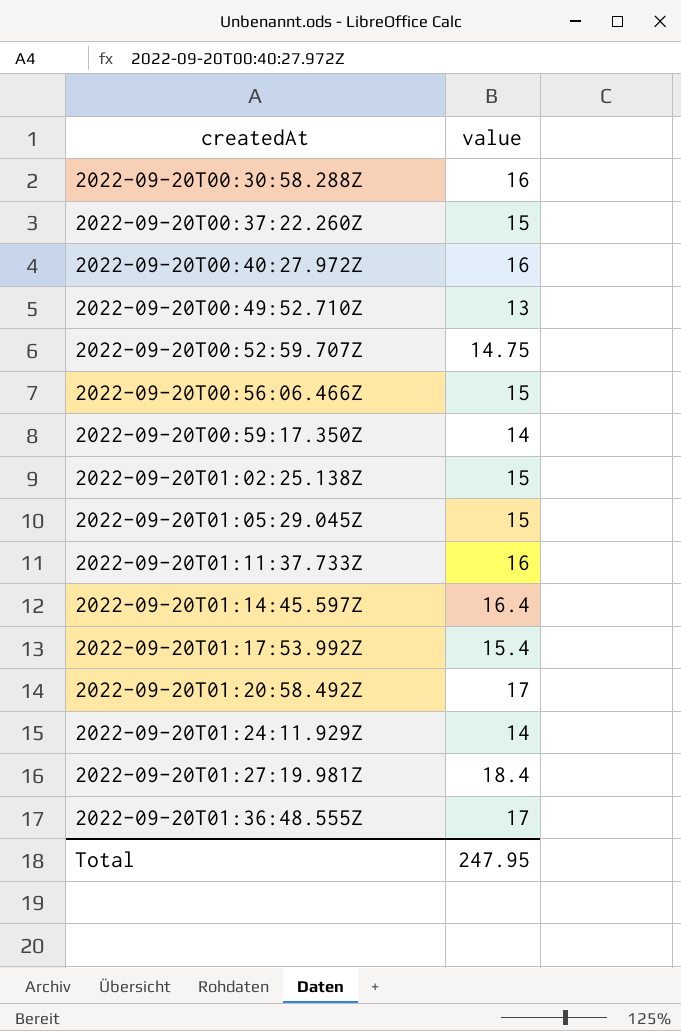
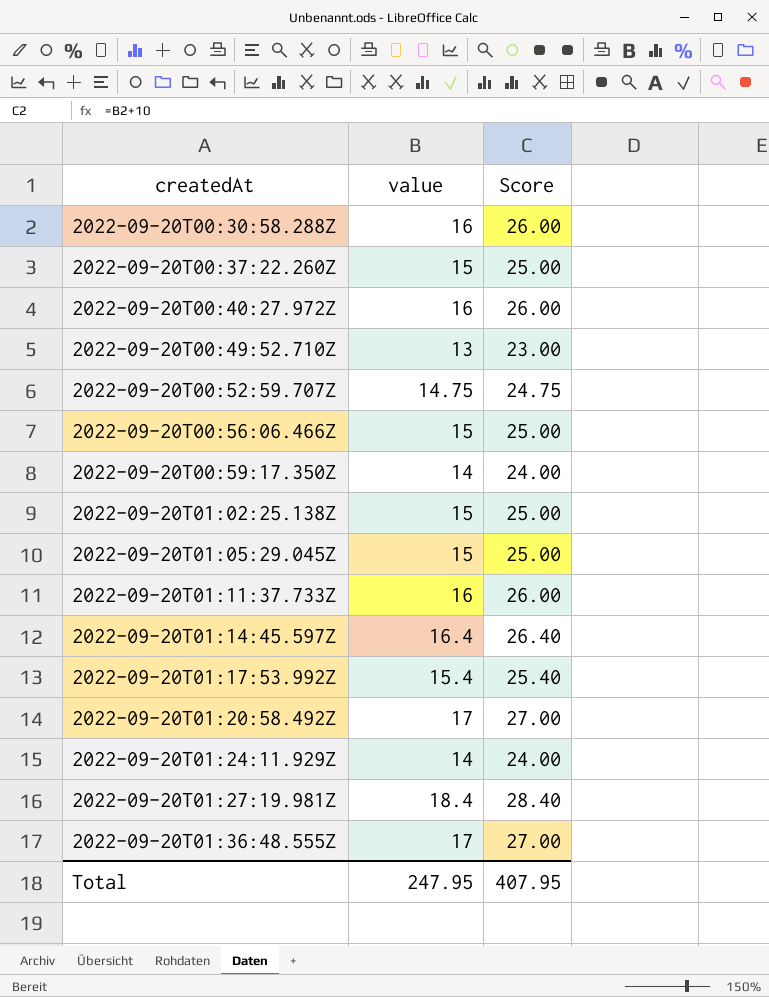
column Score | formula: none -> [value] + 10

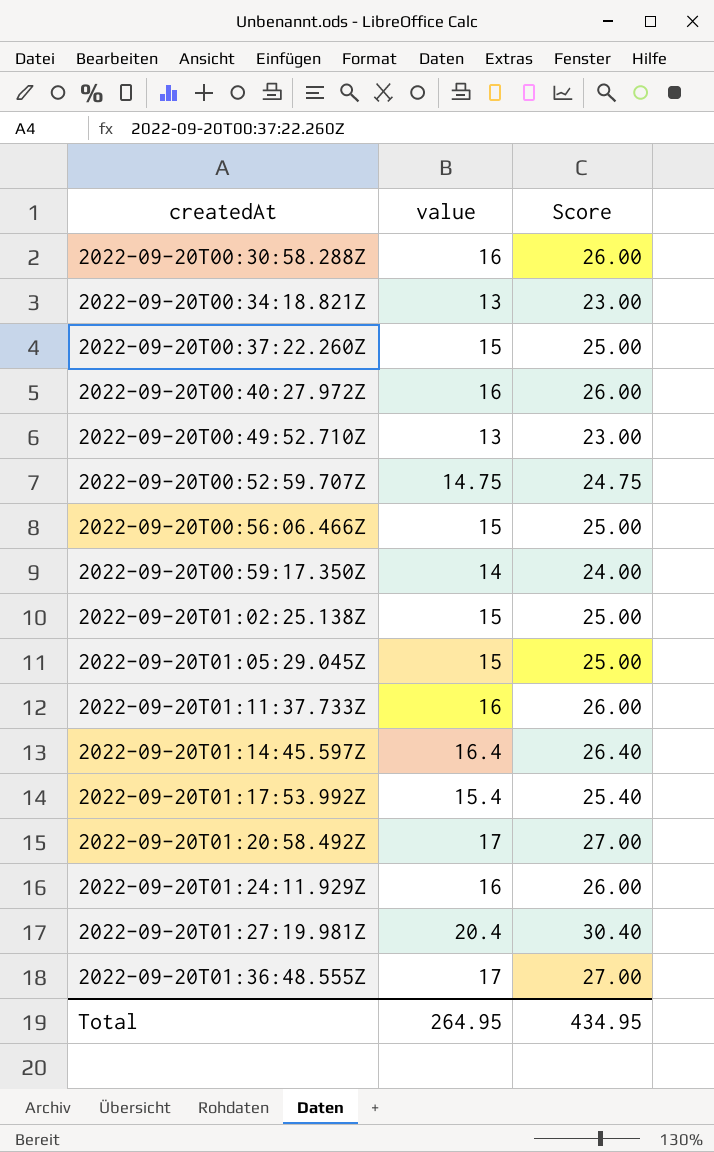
row 2022-09-20T00:34:18.821Z: none -> 13 | 23.00
2022-09-20T01:24:11.929Z | value: 14 -> 16
2022-09-20T01:24:11.929Z | Score: 24.00 -> 26.00
2022-09-20T01:27:19.981Z | value: 18.4 -> 20.4
2022-09-20T01:27:19.981Z | Score: 28.40 -> 30.40
Total | value: 247.95 -> 264.95
Total | Score: 407.95 -> 434.95

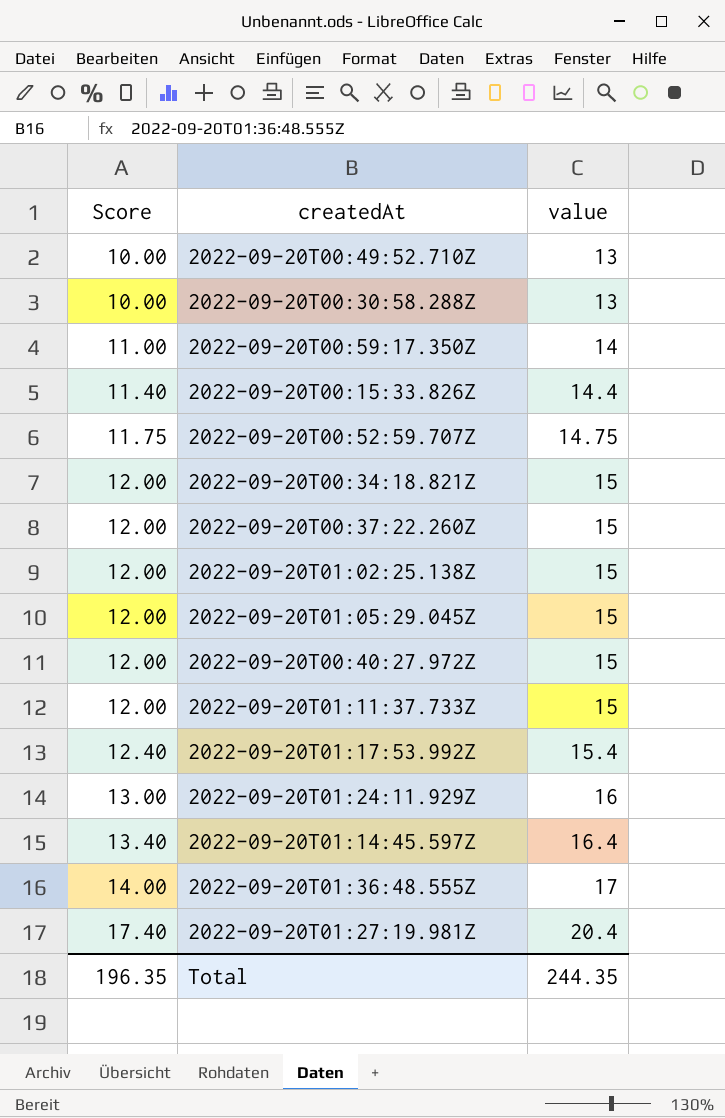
row order: createdAt ascending -> Score ascending
column Score | formula: [value] + 10 -> [value] - 3
column Score | position: 3 -> 1
row 2022-09-20T00:56:06.466Z: 15 | 25.00 -> none
row 2022-09-20T01:20:58.492Z: 17 | 27.00 -> none
2022-09-20T00:30:58.288Z | value: 16 -> 13
row 2022-09-20T00:15:33.826Z: none -> 11.40 | 14.4
2022-09-20T00:34:18.821Z | value: 13 -> 15
2022-09-20T00:40:27.972Z | value: 16 -> 15
2022-09-20T01:11:37.733Z | value: 16 -> 15
Total | Score: 434.95 -> 196.35
Total | value: 264.95 -> 244.35

